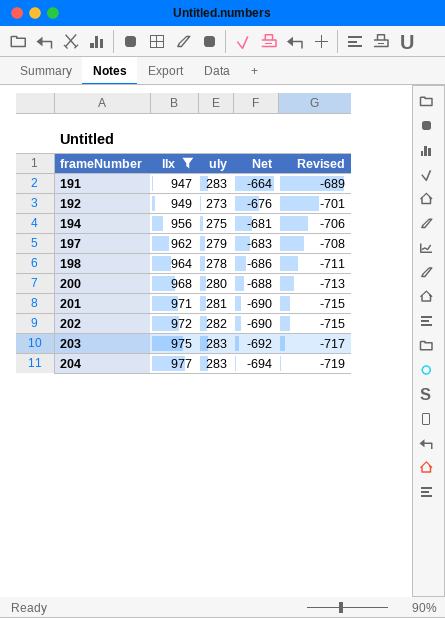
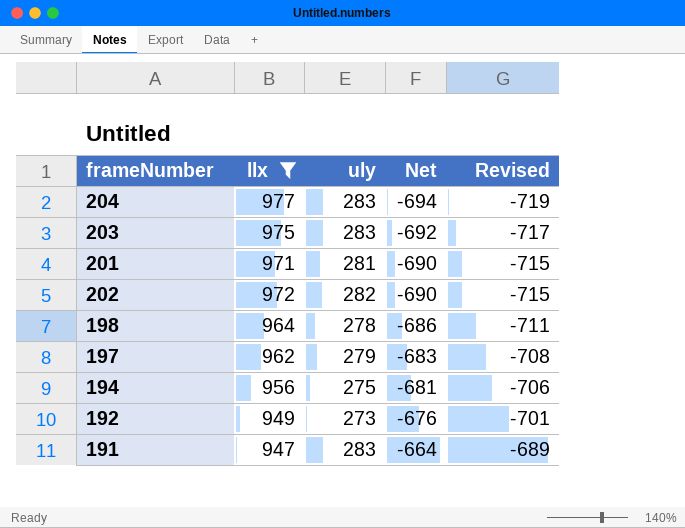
row order: frameNumber ascending -> Net ascending
row 200: 968 | 280 | -688 | -713 -> none

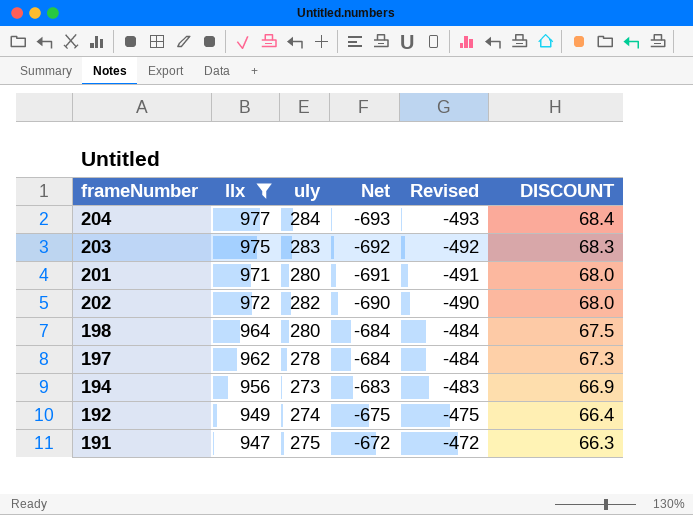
column Revised | formula: [Net] - 25 -> [Net] + 200
column DISCOUNT | formula: none -> [llx] * 0.07
204 | uly: 283 -> 284
204 | Net: -694 -> -693
201 | uly: 281 -> 280
201 | Net: -690 -> -691
198 | uly: 278 -> 280
198 | Net: -686 -> -684
197 | uly: 279 -> 278
197 | Net: -683 -> -684
194 | uly: 275 -> 273
194 | Net: -681 -> -683
192 | uly: 273 -> 274
192 | Net: -676 -> -675
191 | uly: 283 -> 275
191 | Net: -664 -> -672

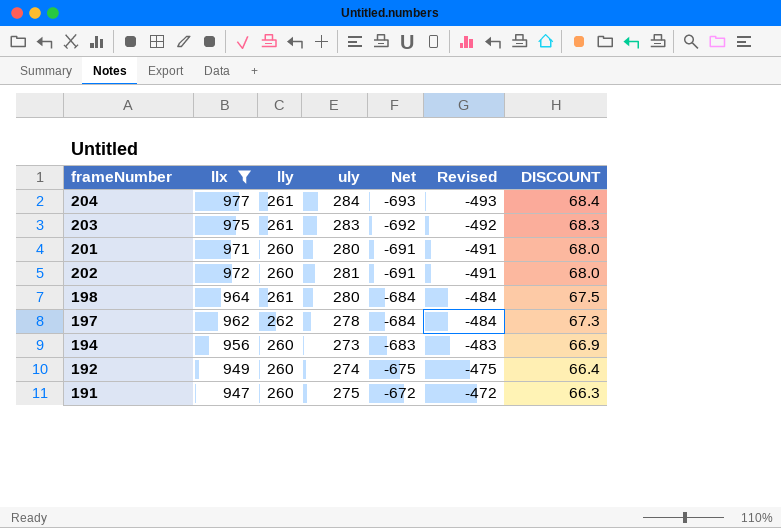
column lly | position: none -> 3
202 | uly: 282 -> 281
202 | Net: -690 -> -691
202 | Revised: -490 -> -491

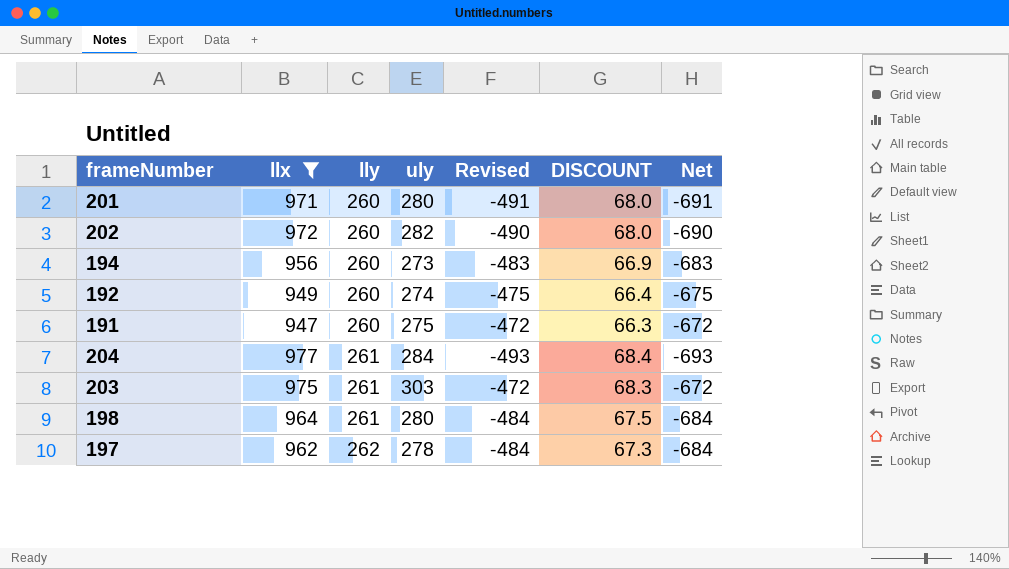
row order: Net ascending -> lly ascending
column Net | position: 5 -> 7
202 | uly: 281 -> 282
202 | Revised: -491 -> -490
202 | Net: -691 -> -690
203 | uly: 283 -> 303
203 | Revised: -492 -> -472
203 | Net: -692 -> -672

